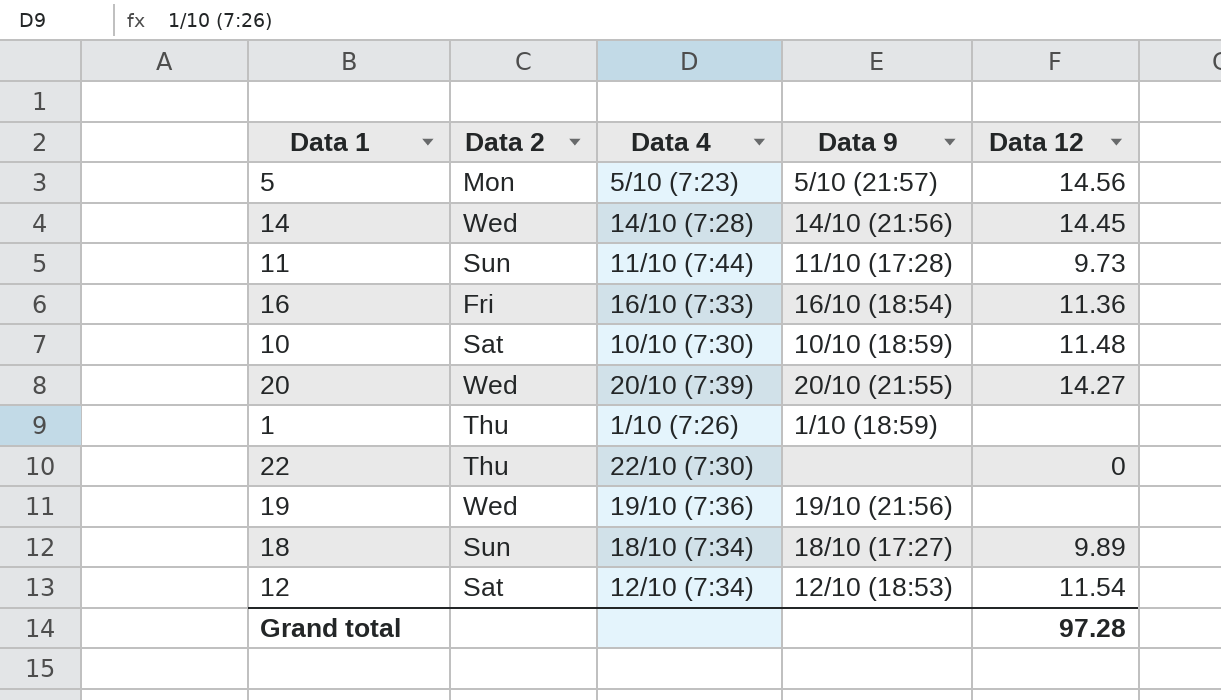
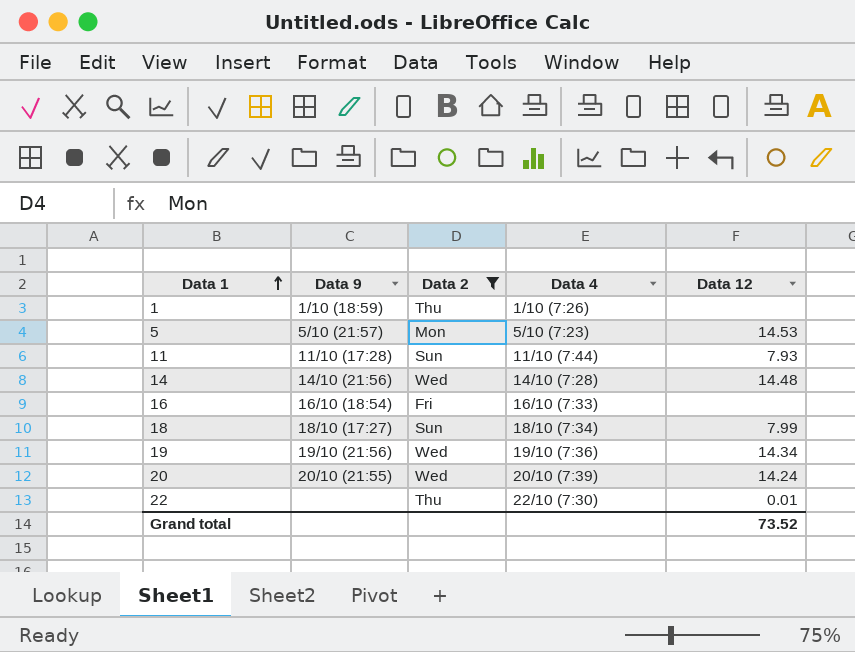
filter: none -> Data 2 != Sat
row order: none -> Data 1 ascending
column Data 9 | position: 4 -> 2
5 | Data 12: 14.56 -> 14.53
11 | Data 12: 9.73 -> 7.93
14 | Data 12: 14.45 -> 14.48
16 | Data 12: 11.36 -> none
18 | Data 12: 9.89 -> 7.99
19 | Data 12: none -> 14.34
20 | Data 12: 14.27 -> 14.24
22 | Data 12: 0 -> 0.01
Grand total | Data 12: 97.28 -> 73.52

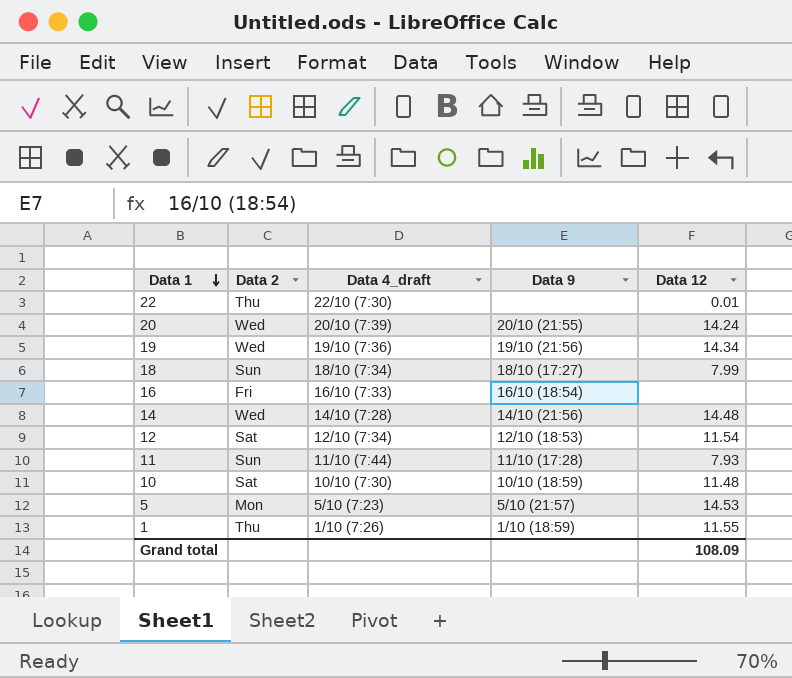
filter: Data 2 != Sat -> none
row order: Data 1 ascending -> Data 1 descending
column name: Data 4 -> Data 4_draft
column Data 9 | position: 2 -> 4
1 | Data 12: none -> 11.55
Grand total | Data 12: 73.52 -> 108.09

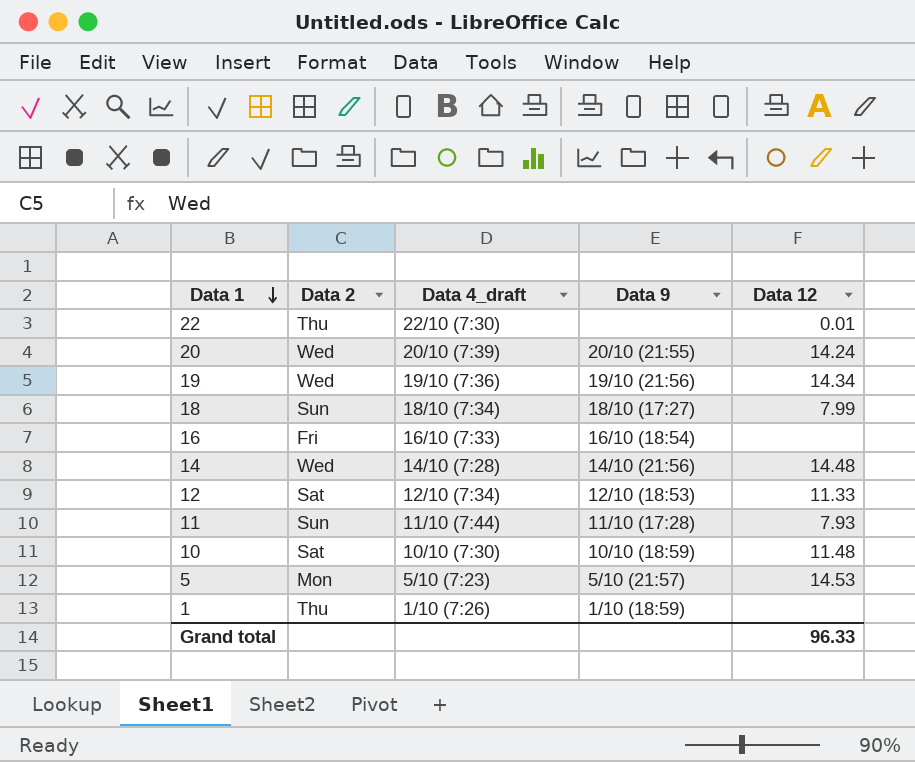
12 | Data 12: 11.54 -> 11.33
1 | Data 12: 11.55 -> none
Grand total | Data 12: 108.09 -> 96.33

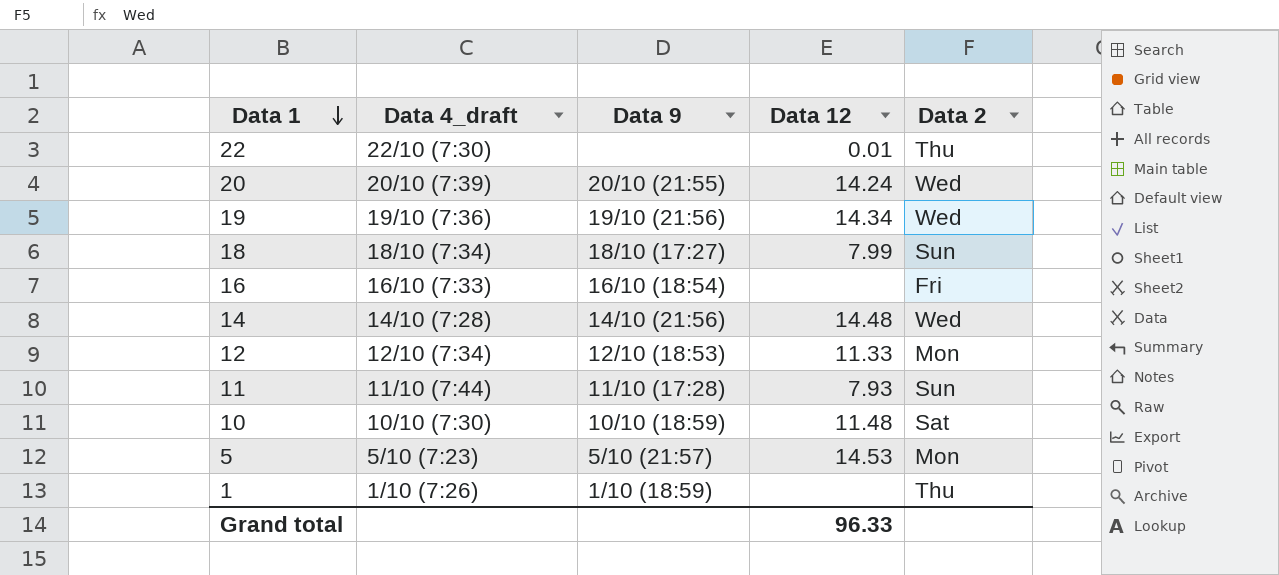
column Data 2 | position: 2 -> 5
12 | Data 2: Sat -> Mon

